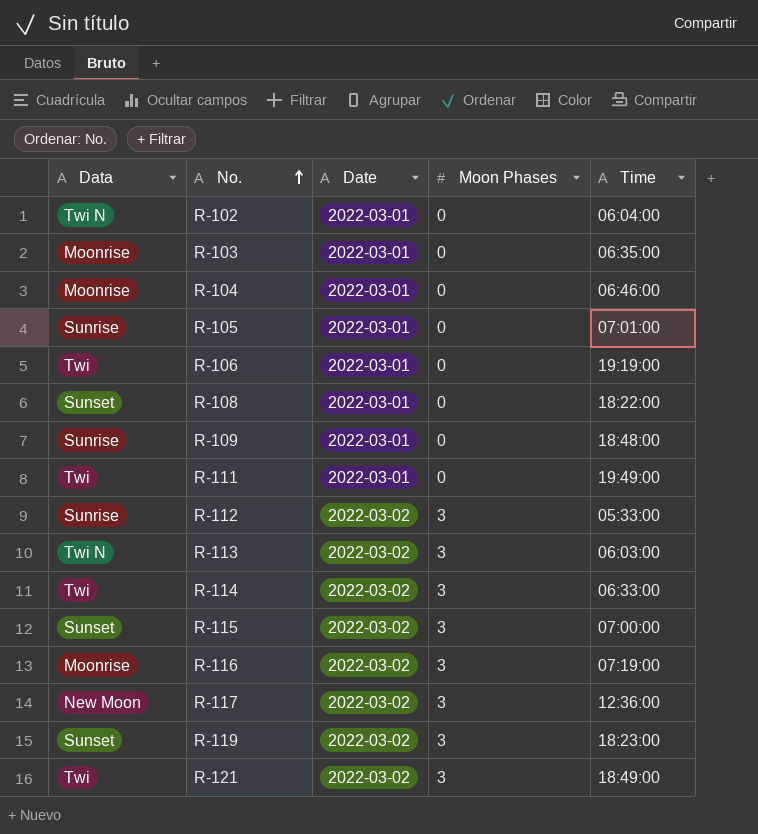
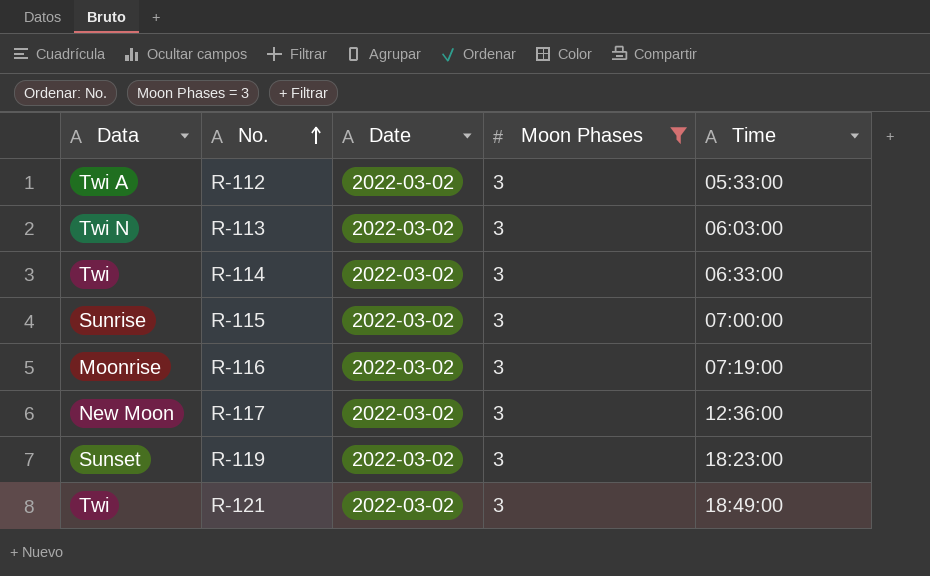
filter: none -> Moon Phases = 3
R-112 | Data: Sunrise -> Twi A
R-115 | Data: Sunset -> Sunrise

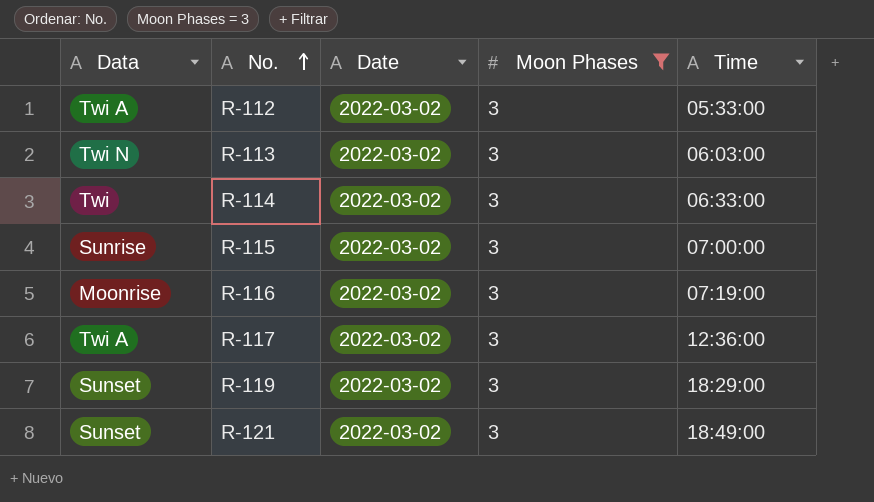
R-117 | Data: New Moon -> Twi A
R-119 | Time: 18:23:00 -> 18:29:00
R-121 | Data: Twi -> Sunset

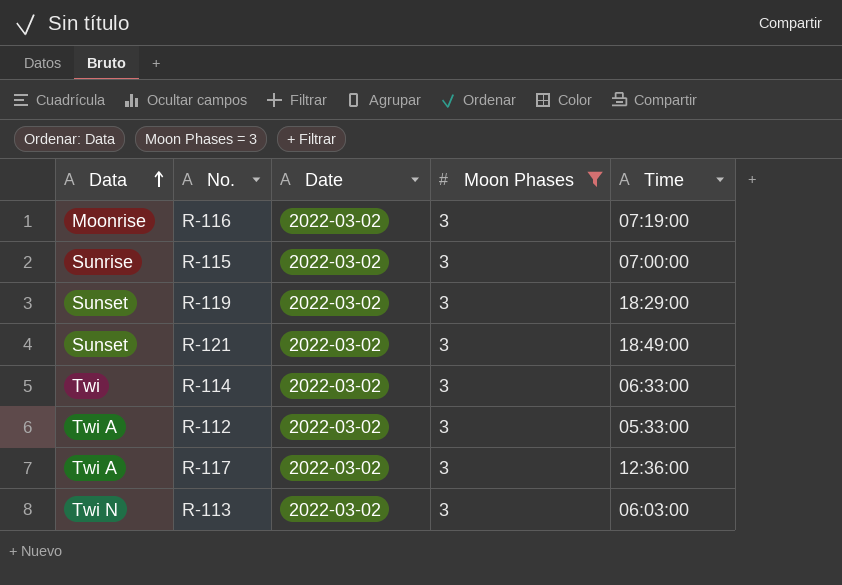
row order: No. ascending -> Data ascending

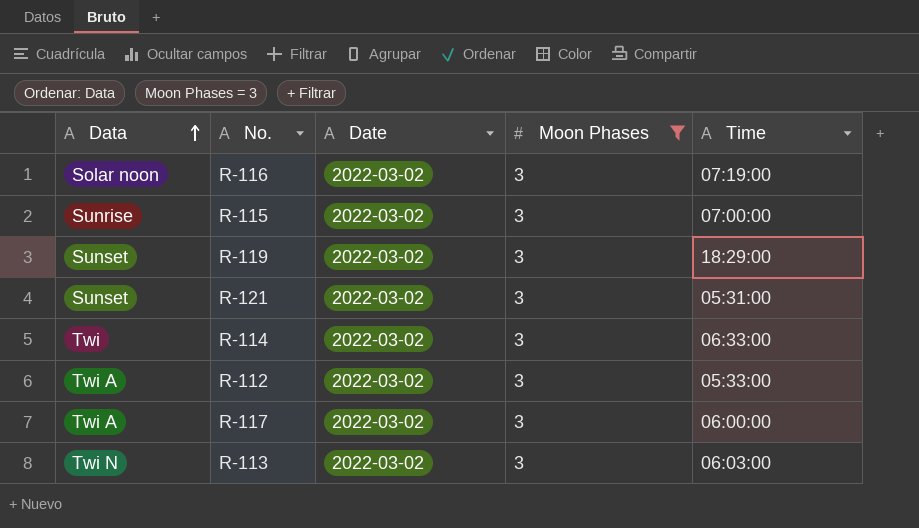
R-116 | Data: Moonrise -> Solar noon
R-121 | Time: 18:49:00 -> 05:31:00
R-117 | Time: 12:36:00 -> 06:00:00

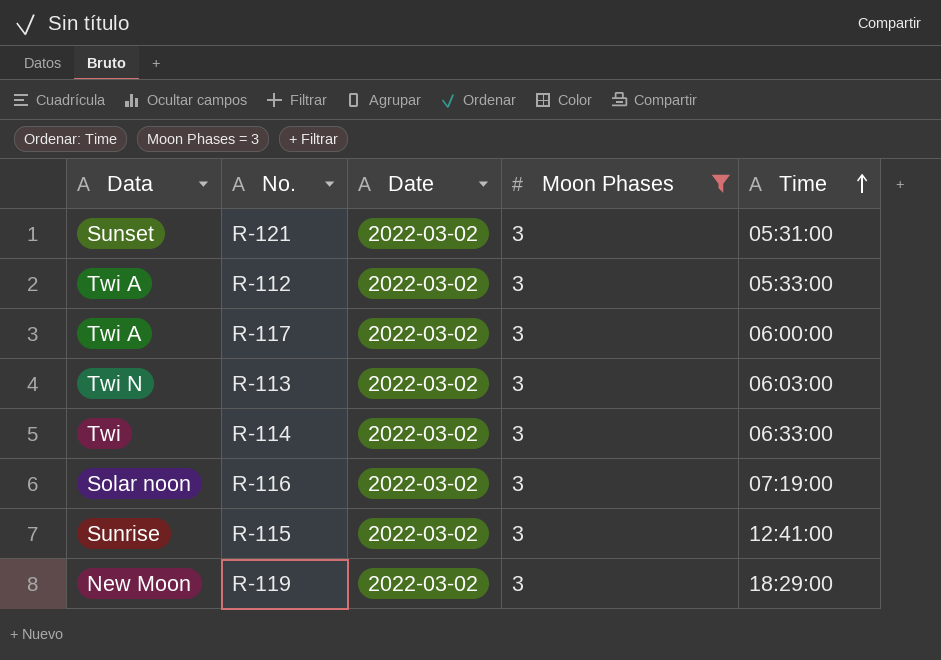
row order: Data ascending -> Time ascending
R-115 | Time: 07:00:00 -> 12:41:00
R-119 | Data: Sunset -> New Moon

